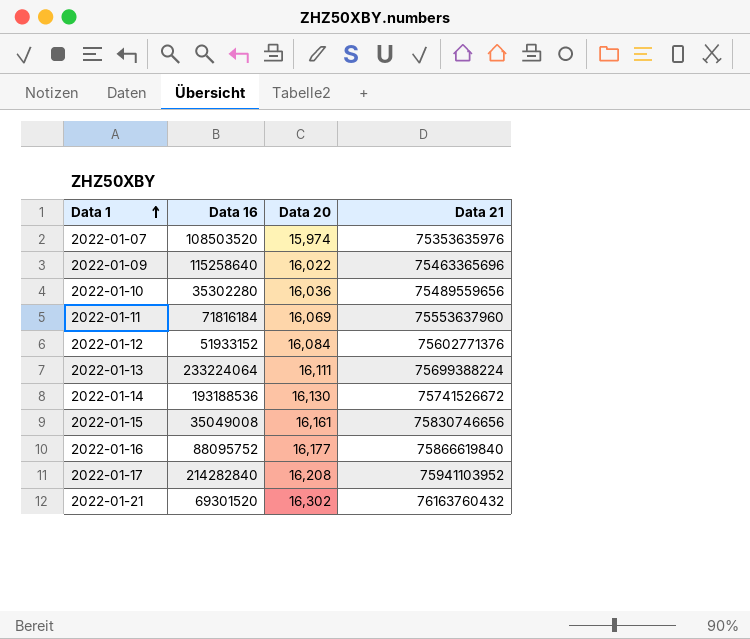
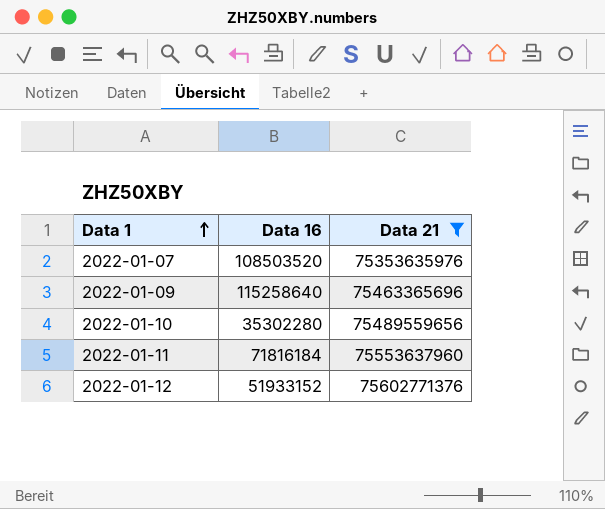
filter: none -> Data 21 <= 75602771376
column Data 20 | position: 3 -> none

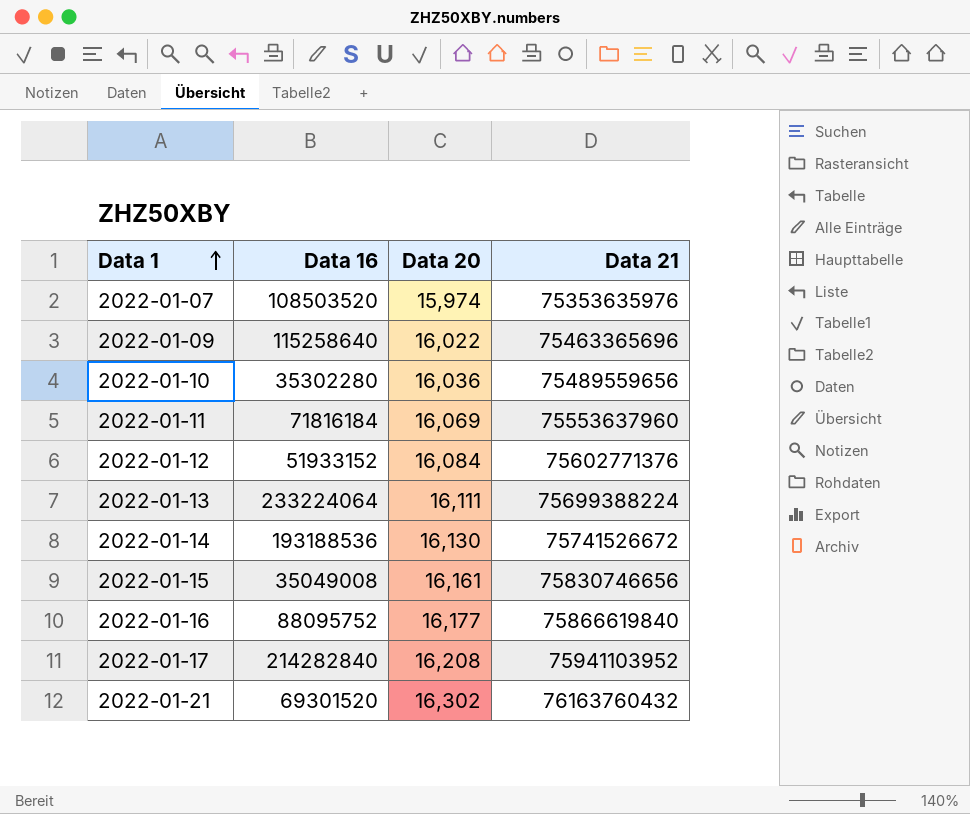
filter: Data 21 <= 75602771376 -> none
column Data 20 | position: none -> 3

